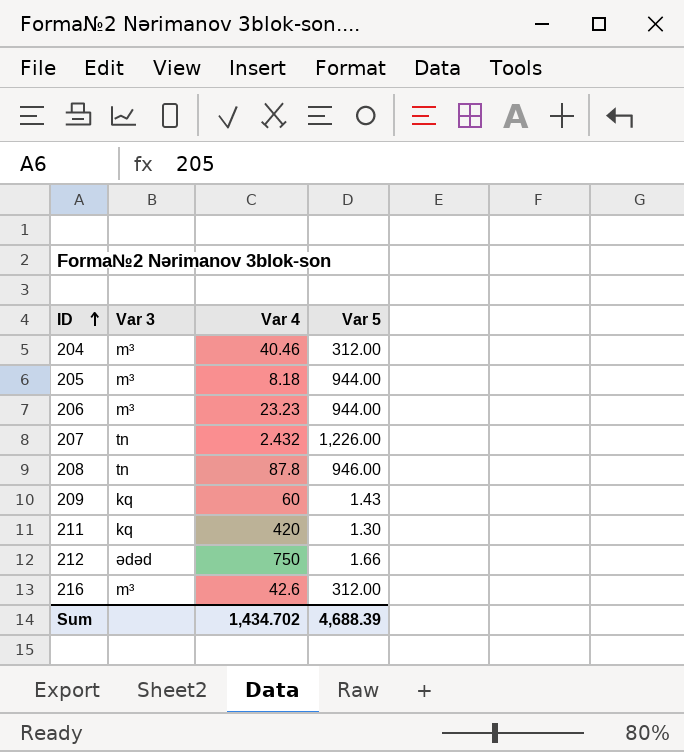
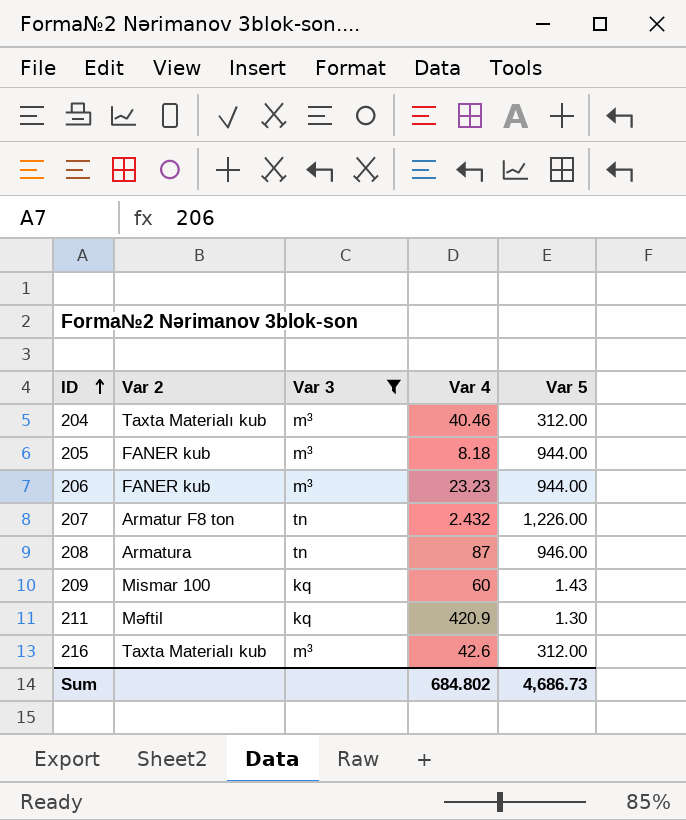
filter: none -> Var 3 != ədəd
column Var 2 | position: none -> 2
208 | Var 4: 87.8 -> 87
211 | Var 4: 420 -> 420.9
Sum | Var 4: 1,434.702 -> 684.802
Sum | Var 5: 4,688.39 -> 4,686.73

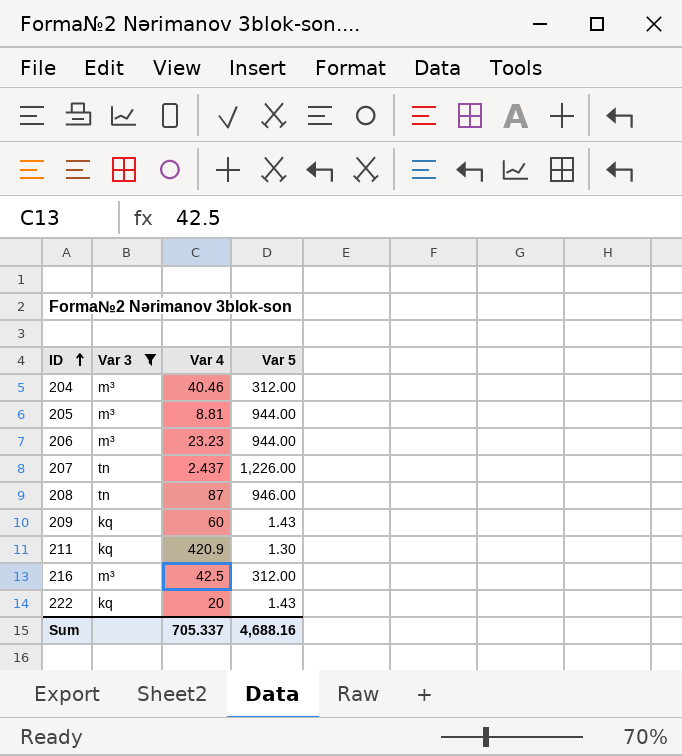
column Var 2 | position: 2 -> none
205 | Var 4: 8.18 -> 8.81
207 | Var 4: 2.432 -> 2.437
216 | Var 4: 42.6 -> 42.5
row 222: none -> kq | 20 | 1.43
Sum | Var 4: 684.802 -> 705.337
Sum | Var 5: 4,686.73 -> 4,688.16

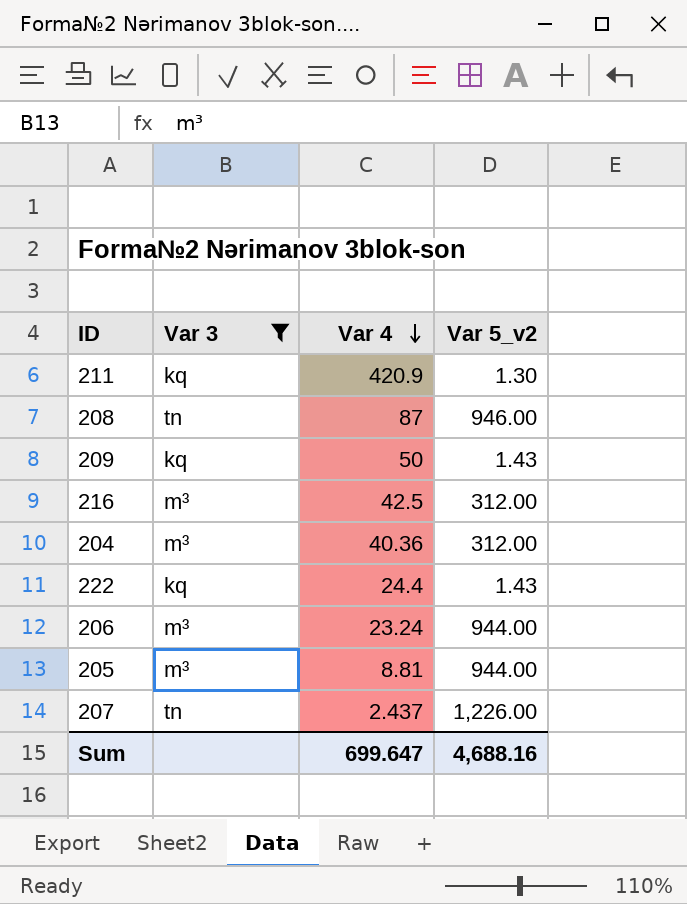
row order: ID ascending -> Var 4 descending
column name: Var 5 -> Var 5_v2
209 | Var 4: 60 -> 50
204 | Var 4: 40.46 -> 40.36
222 | Var 4: 20 -> 24.4
206 | Var 4: 23.23 -> 23.24
Sum | Var 4: 705.337 -> 699.647

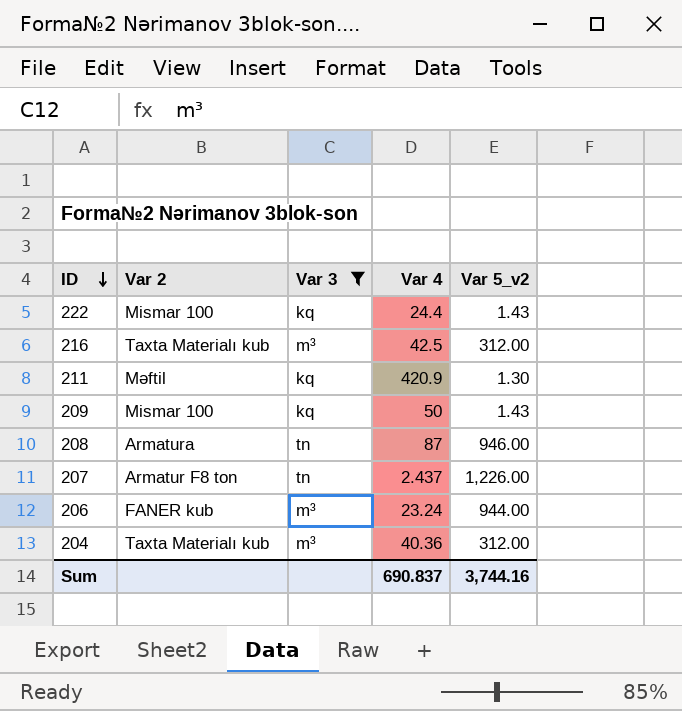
row order: Var 4 descending -> ID descending
column Var 2 | position: none -> 2
row 205: m³ | 8.81 | 944.00 -> none
Sum | Var 4: 699.647 -> 690.837
Sum | Var 5_v2: 4,688.16 -> 3,744.16

